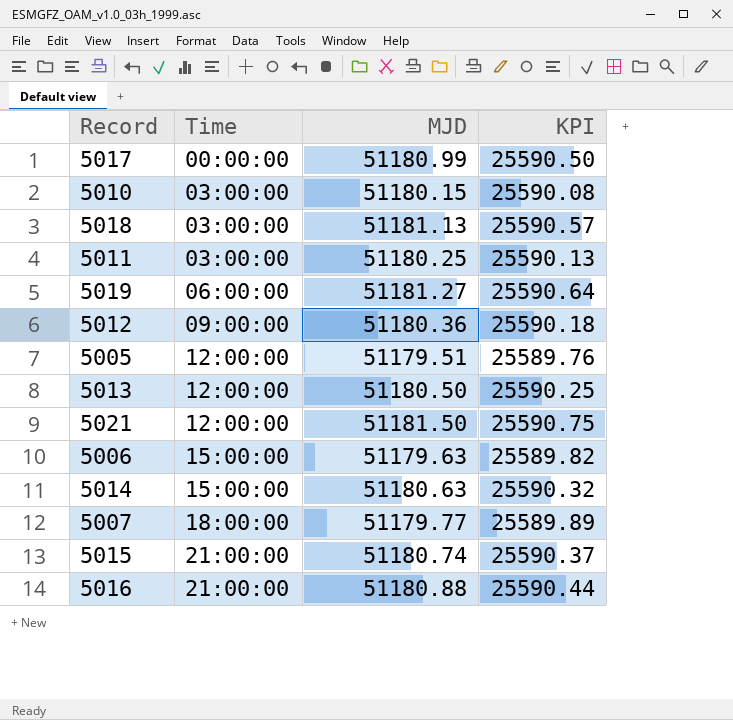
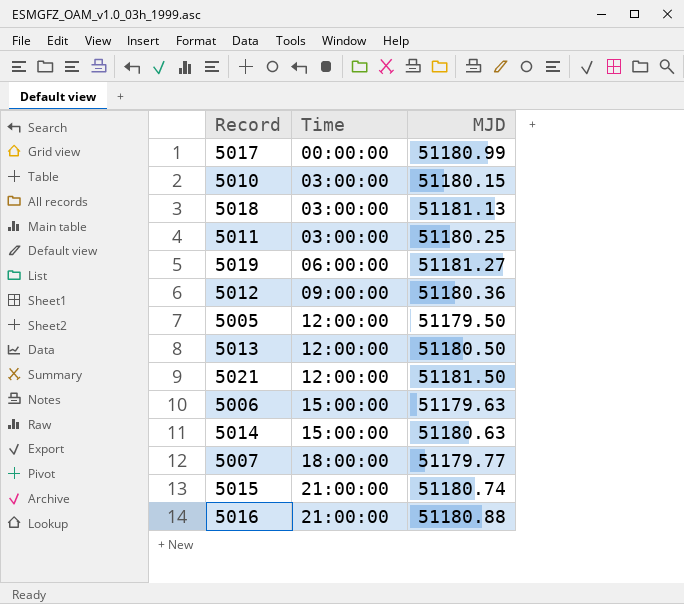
column KPI | formula: [MJD] * 0.5 -> none
5005 | MJD: 51179.51 -> 51179.50

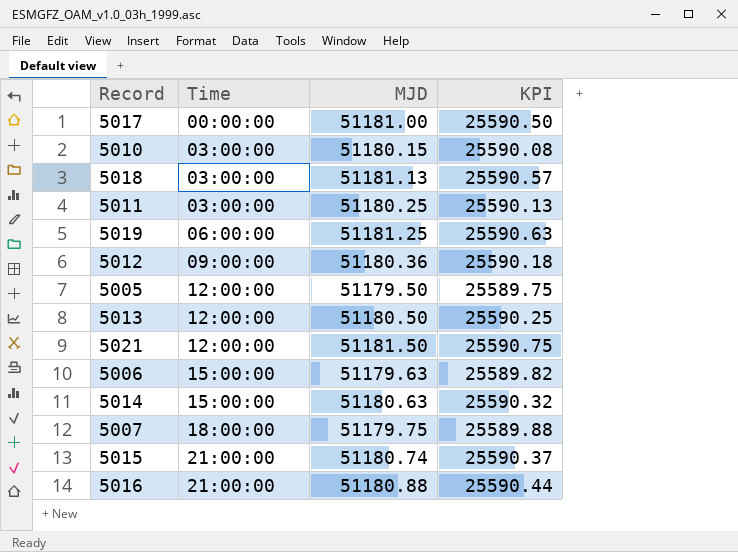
column KPI | formula: none -> [MJD] * 0.5
5017 | MJD: 51180.99 -> 51181.00
5019 | MJD: 51181.27 -> 51181.25
5007 | MJD: 51179.77 -> 51179.75

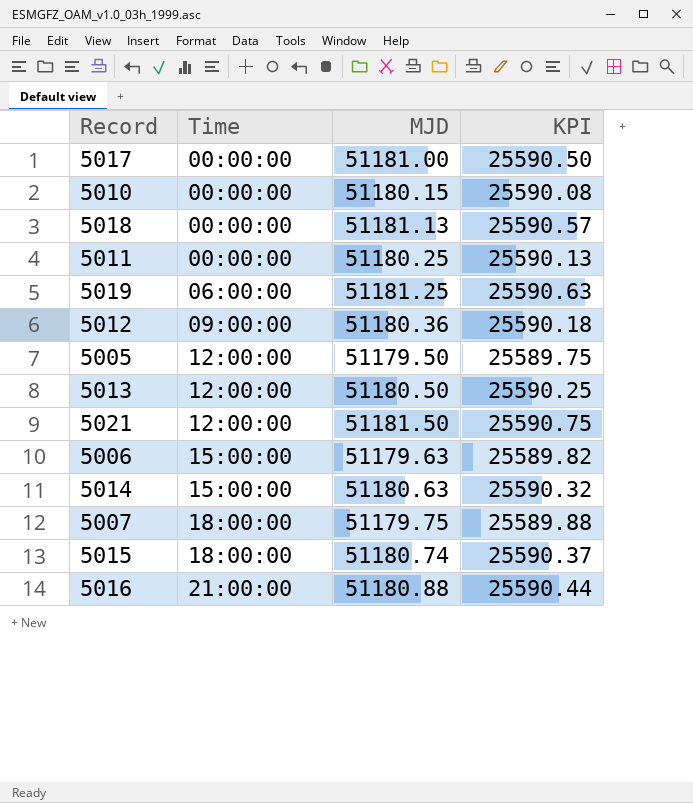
5010 | Time: 03:00:00 -> 00:00:00
5018 | Time: 03:00:00 -> 00:00:00
5011 | Time: 03:00:00 -> 00:00:00
5015 | Time: 21:00:00 -> 18:00:00

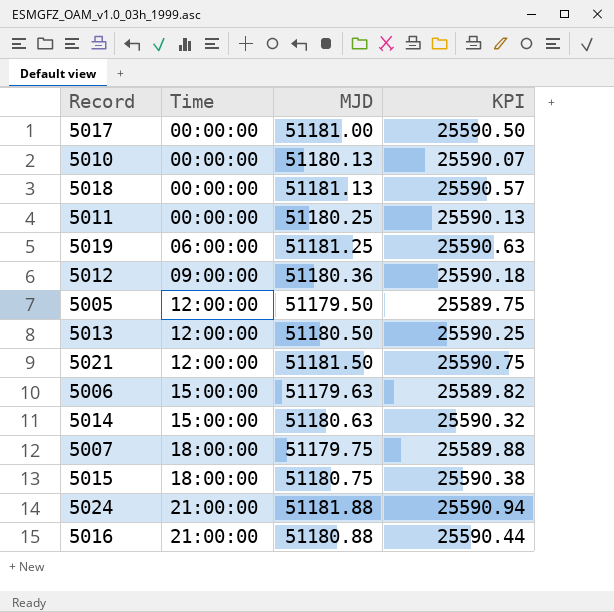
5010 | MJD: 51180.15 -> 51180.13
5010 | KPI: 25590.08 -> 25590.07
5015 | MJD: 51180.74 -> 51180.75
5015 | KPI: 25590.37 -> 25590.38
row 5024: none -> 21:00:00 | 51181.88 | 25590.94

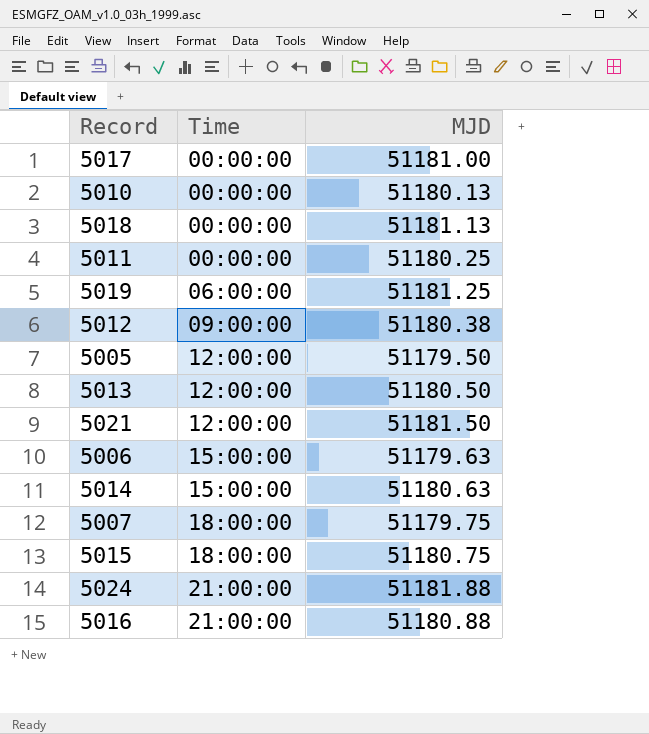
column KPI | formula: [MJD] * 0.5 -> none
5012 | MJD: 51180.36 -> 51180.38

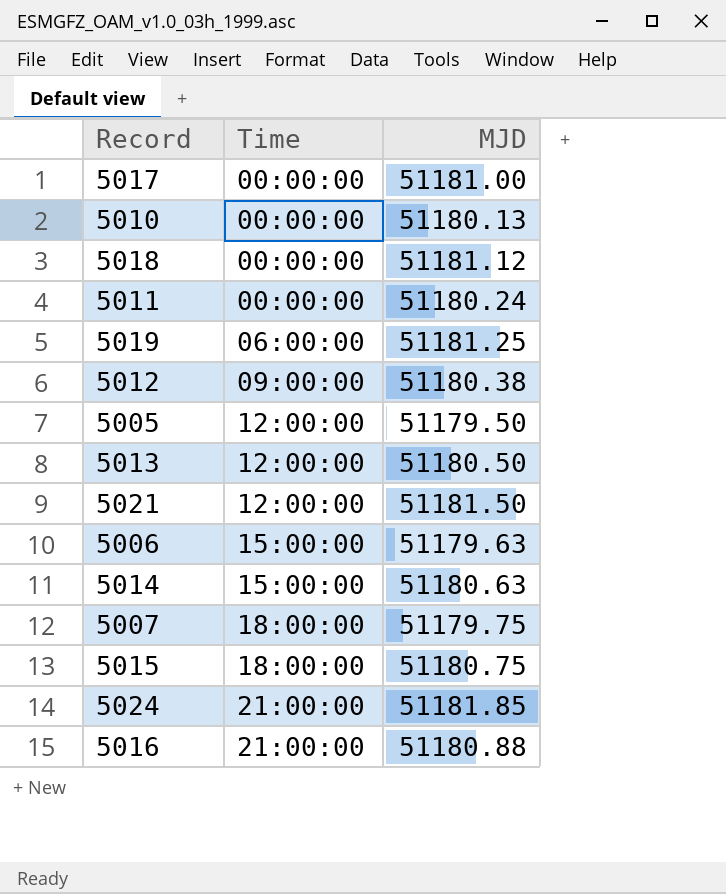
5018 | MJD: 51181.13 -> 51181.12
5011 | MJD: 51180.25 -> 51180.24
5024 | MJD: 51181.88 -> 51181.85

